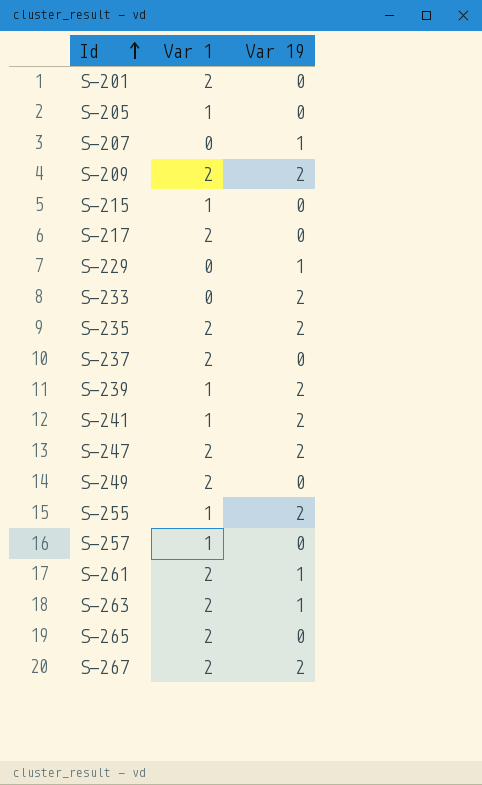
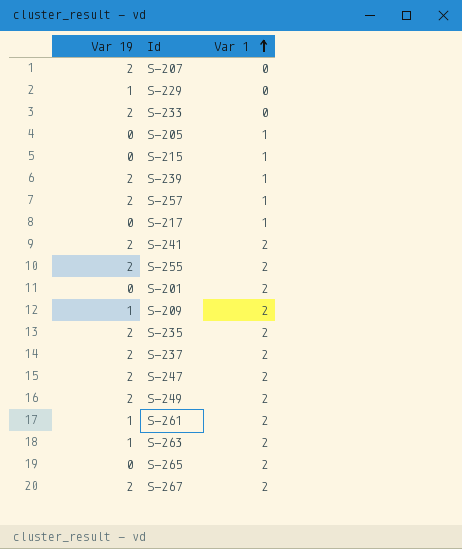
row order: Id ascending -> Var 1 ascending
column Var 19 | position: 3 -> 1
S-207 | Var 19: 1 -> 2
S-257 | Var 19: 0 -> 2
S-217 | Var 1: 2 -> 1
S-241 | Var 1: 1 -> 2
S-255 | Var 1: 1 -> 2
S-209 | Var 19: 2 -> 1
S-237 | Var 19: 0 -> 2
S-249 | Var 19: 0 -> 2

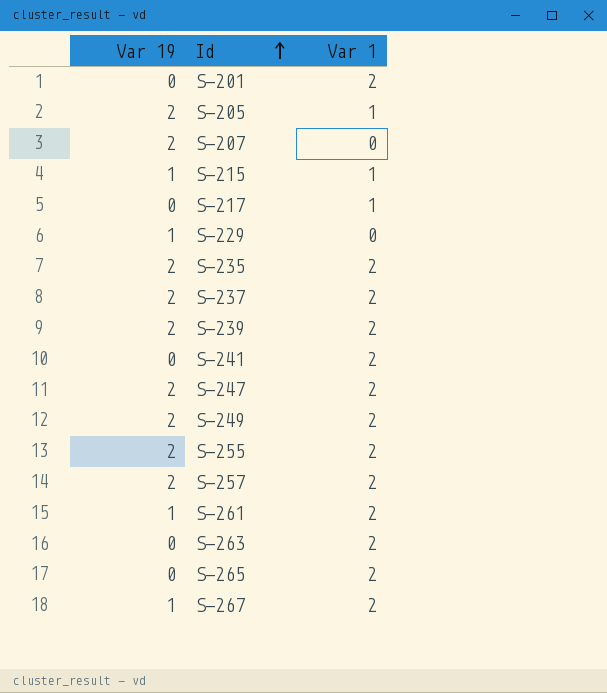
row order: Var 1 ascending -> Id ascending
row S-233: 2 | 0 -> none
row S-209: 1 | 2 -> none
S-205 | Var 19: 0 -> 2
S-215 | Var 19: 0 -> 1
S-239 | Var 1: 1 -> 2
S-241 | Var 19: 2 -> 0
S-257 | Var 1: 1 -> 2
S-263 | Var 19: 1 -> 0
S-267 | Var 19: 2 -> 1

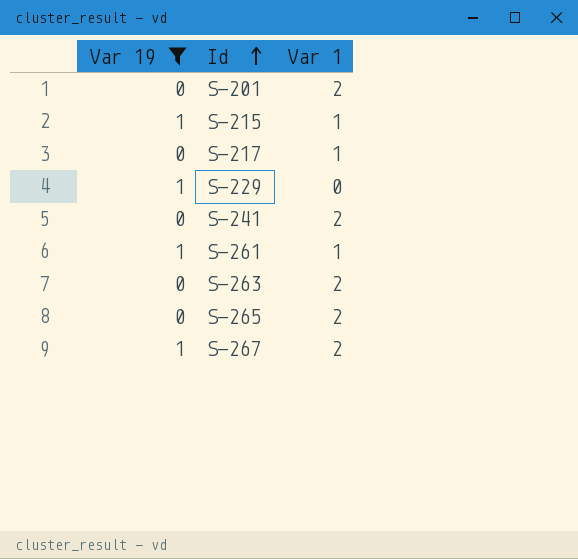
filter: none -> Var 19 != 2
S-261 | Var 1: 2 -> 1

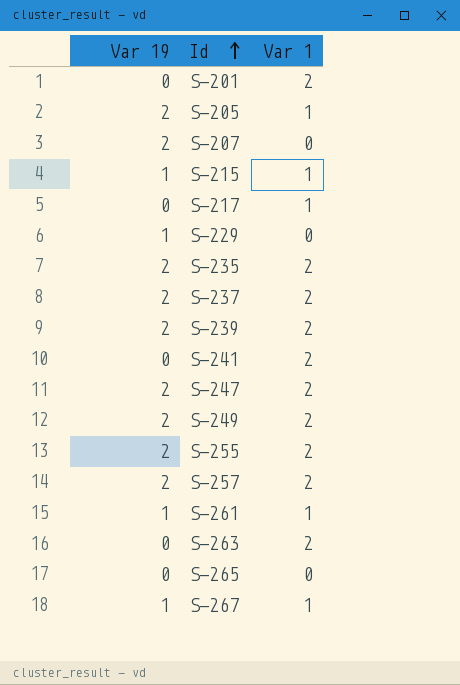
filter: Var 19 != 2 -> none
S-265 | Var 1: 2 -> 0
S-267 | Var 1: 2 -> 1

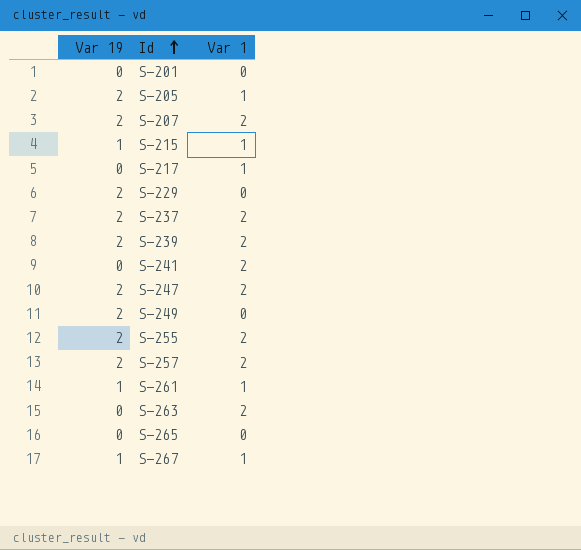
row S-235: 2 | 2 -> none
S-201 | Var 1: 2 -> 0
S-207 | Var 1: 0 -> 2
S-229 | Var 19: 1 -> 2
S-249 | Var 1: 2 -> 0

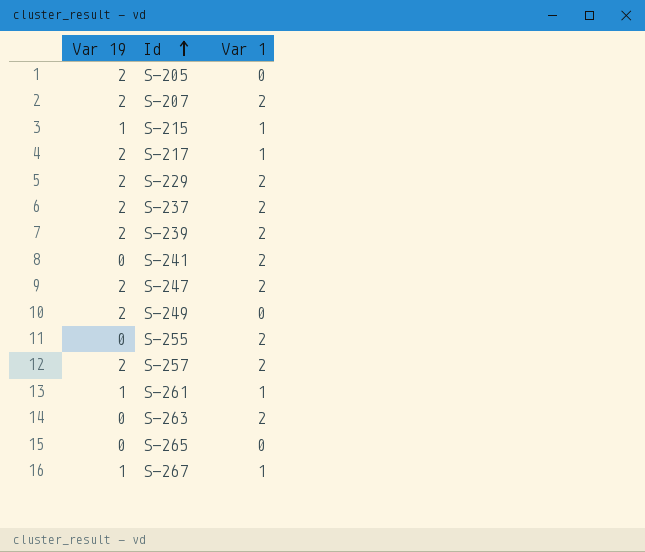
row S-201: 0 | 0 -> none
S-205 | Var 1: 1 -> 0
S-217 | Var 19: 0 -> 2
S-229 | Var 1: 0 -> 2
S-255 | Var 19: 2 -> 0

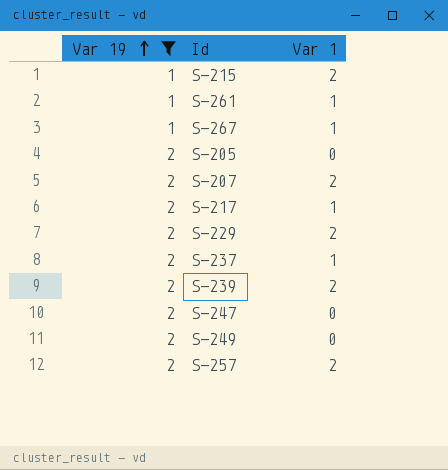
filter: none -> Var 19 != 0
row order: Id ascending -> Var 19 ascending
S-215 | Var 1: 1 -> 2
S-237 | Var 1: 2 -> 1
S-247 | Var 1: 2 -> 0

